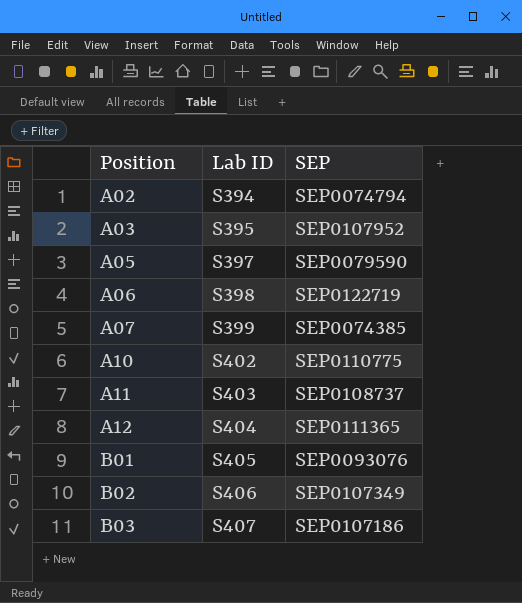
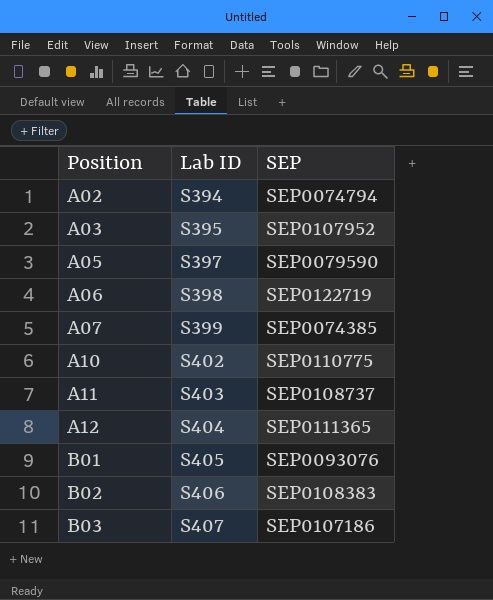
B02 | SEP: SEP0107349 -> SEP0108383

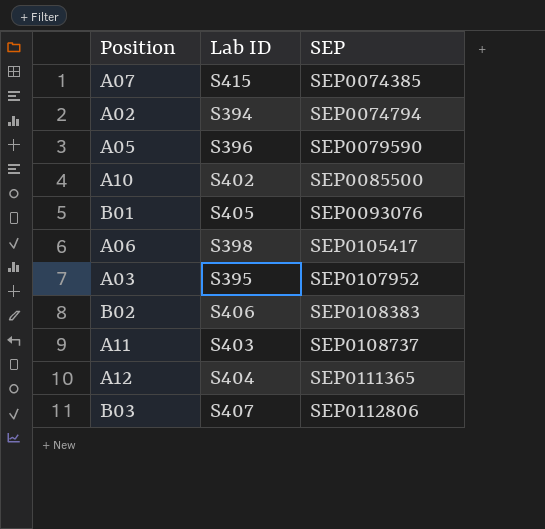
row order: Position ascending -> SEP ascending
A07 | Lab ID: S399 -> S415
A05 | Lab ID: S397 -> S396
A10 | SEP: SEP0110775 -> SEP0085500
A06 | SEP: SEP0122719 -> SEP0105417
B03 | SEP: SEP0107186 -> SEP0112806

